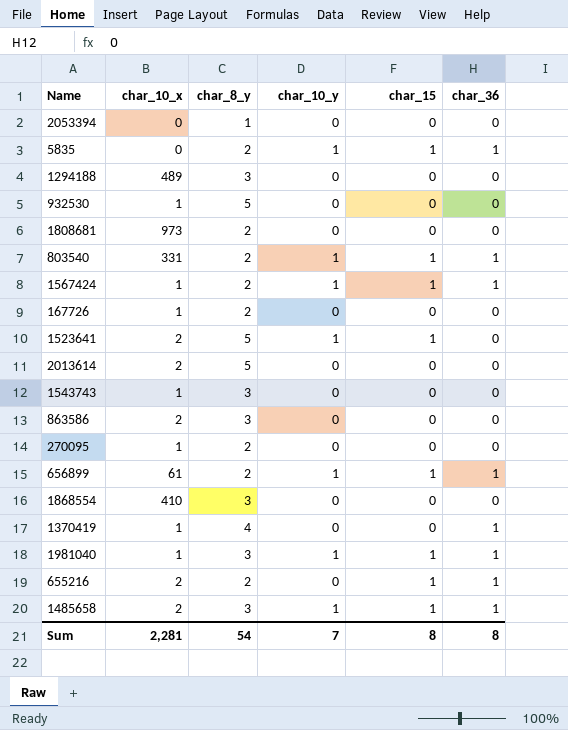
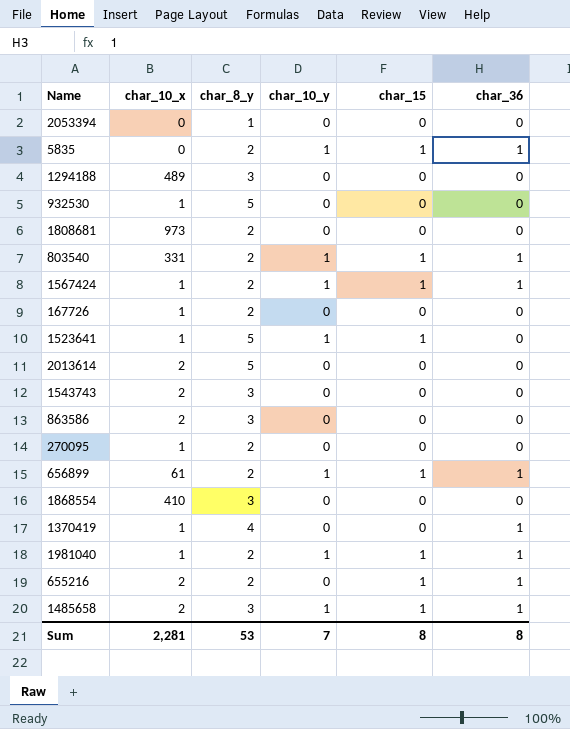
1523641 | char_10_x: 2 -> 1
1543743 | char_10_x: 1 -> 2
1981040 | char_8_y: 3 -> 2
Sum | char_8_y: 54 -> 53

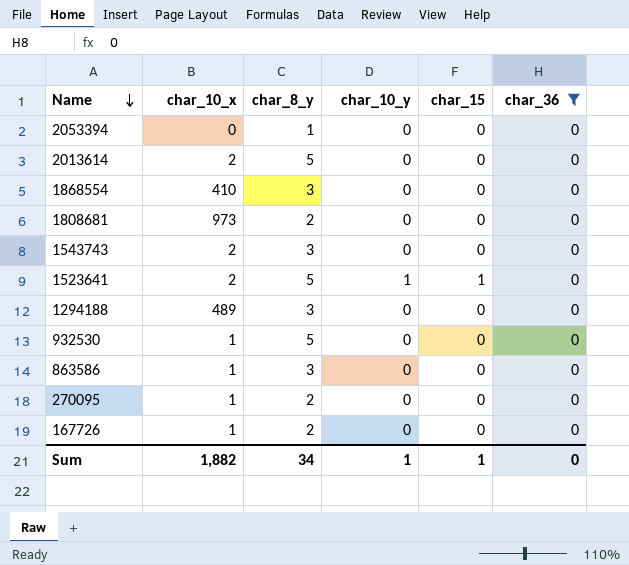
filter: none -> char_36 = 0
row order: none -> Name descending
1523641 | char_10_x: 1 -> 2
863586 | char_10_x: 2 -> 1
Sum | char_10_x: 2,281 -> 1,882
Sum | char_8_y: 53 -> 34
Sum | char_10_y: 7 -> 1
Sum | char_15: 8 -> 1
Sum | char_36: 8 -> 0

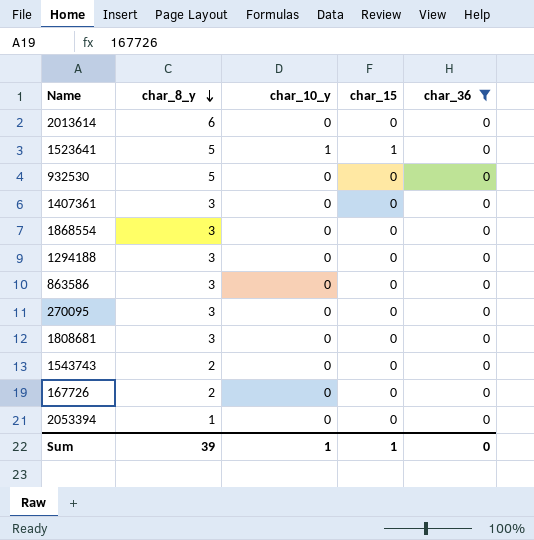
row order: Name descending -> char_8_y descending
column char_10_x | position: 2 -> none
2013614 | char_8_y: 5 -> 6
row 1407361: none -> 3 | 0 | 0 | 0
270095 | char_8_y: 2 -> 3
1808681 | char_8_y: 2 -> 3
1543743 | char_8_y: 3 -> 2
Sum | char_8_y: 34 -> 39

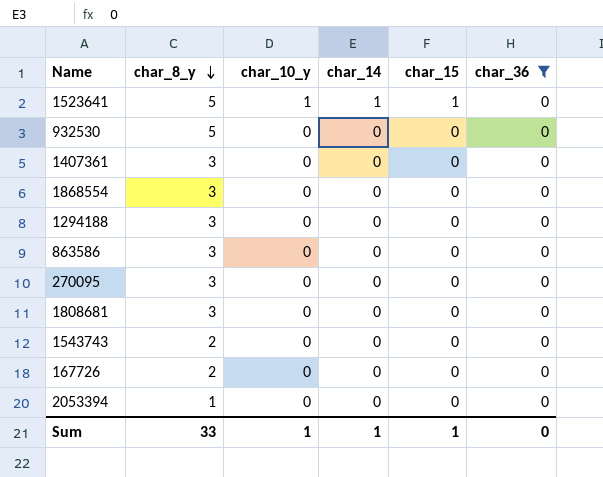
column char_14 | position: none -> 4
row 2013614: 6 | 0 | 0 | 0 -> none
Sum | char_8_y: 39 -> 33

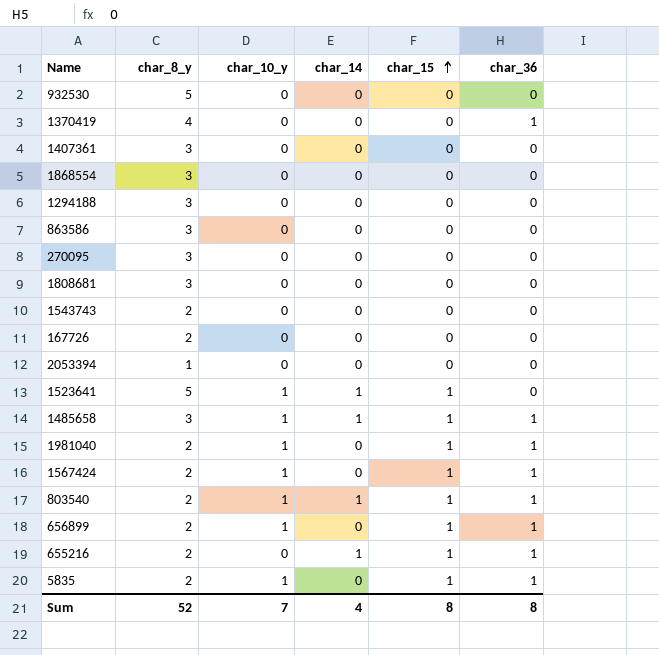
filter: char_36 = 0 -> none
row order: char_8_y descending -> char_15 ascending
Sum | char_8_y: 33 -> 52
Sum | char_10_y: 1 -> 7
Sum | char_14: 1 -> 4
Sum | char_15: 1 -> 8
Sum | char_36: 0 -> 8

